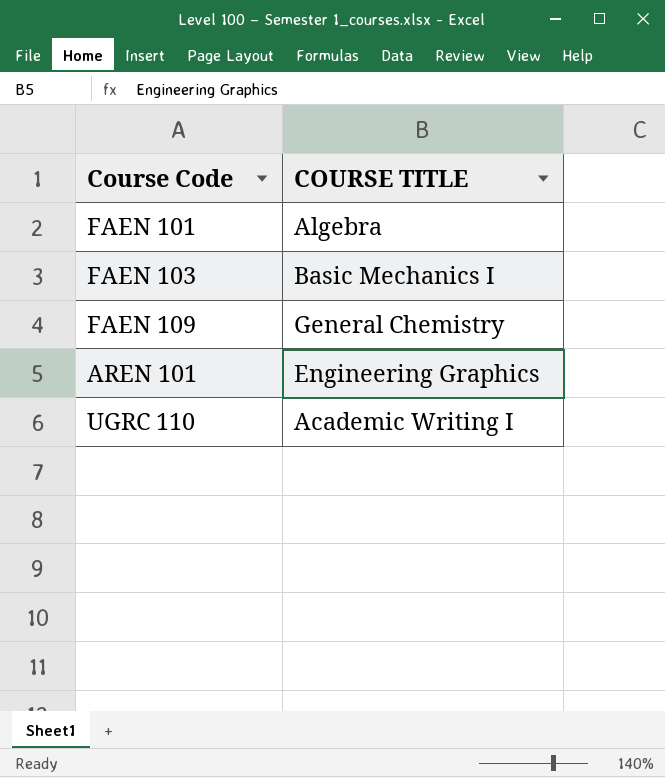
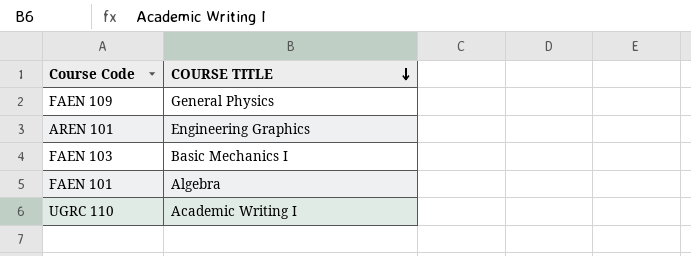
row order: none -> COURSE TITLE descending
FAEN 109 | COURSE TITLE: General Chemistry -> General Physics

